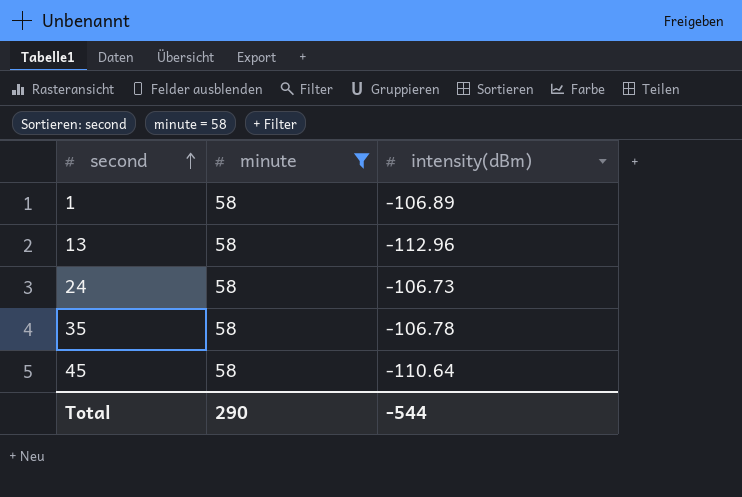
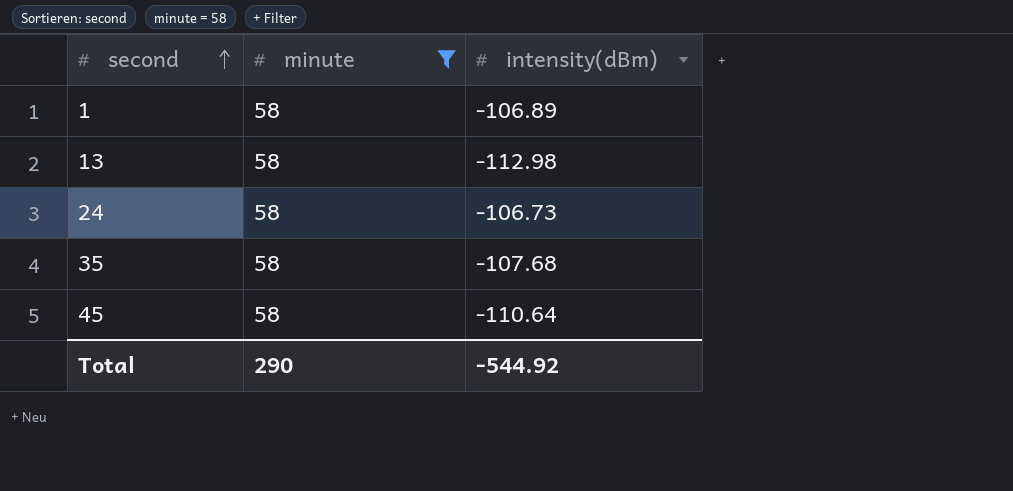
13 | intensity(dBm): -112.96 -> -112.98
35 | intensity(dBm): -106.78 -> -107.68
Total | intensity(dBm): -544 -> -544.92

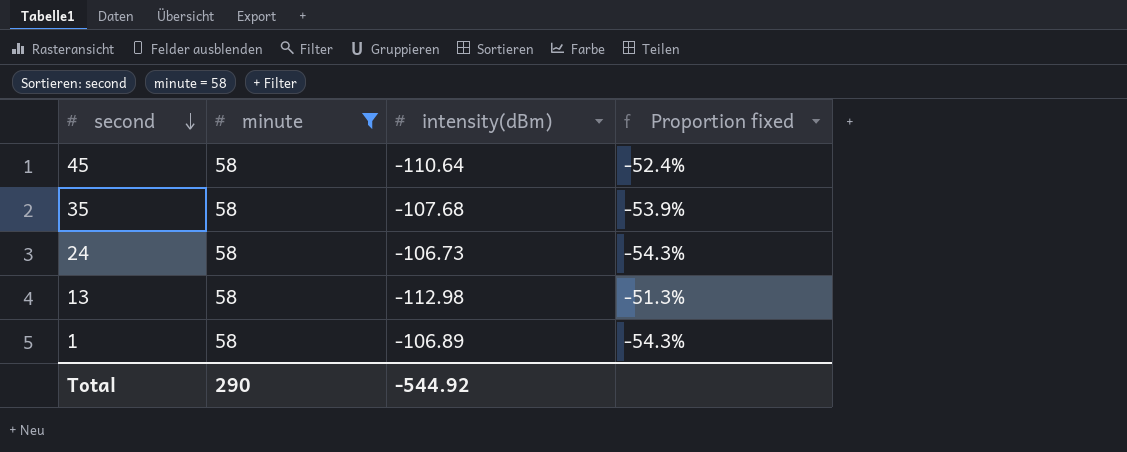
row order: second ascending -> second descending
column Proportion fixed | formula: none -> [minute] / [intensity(dBm)]

